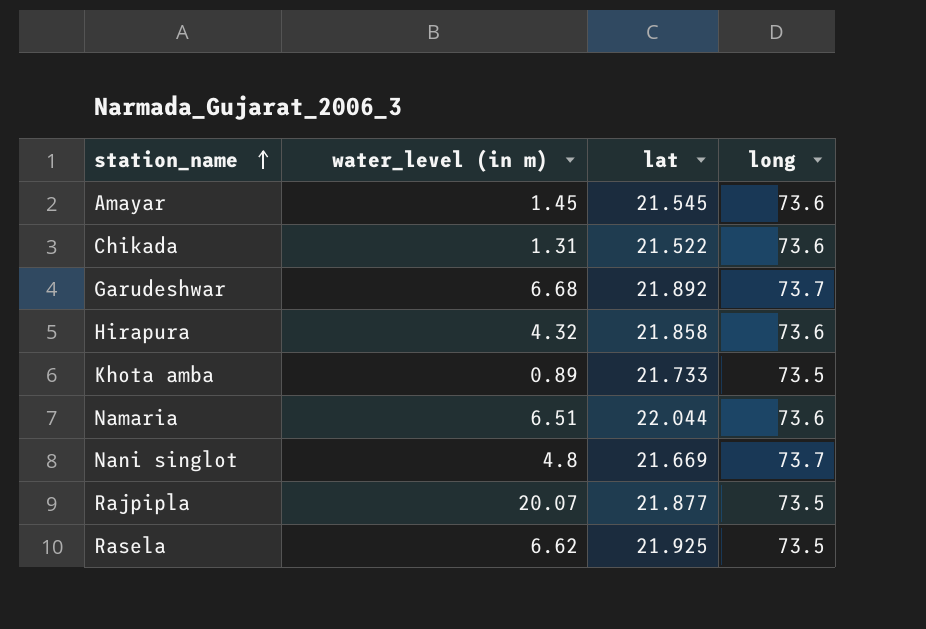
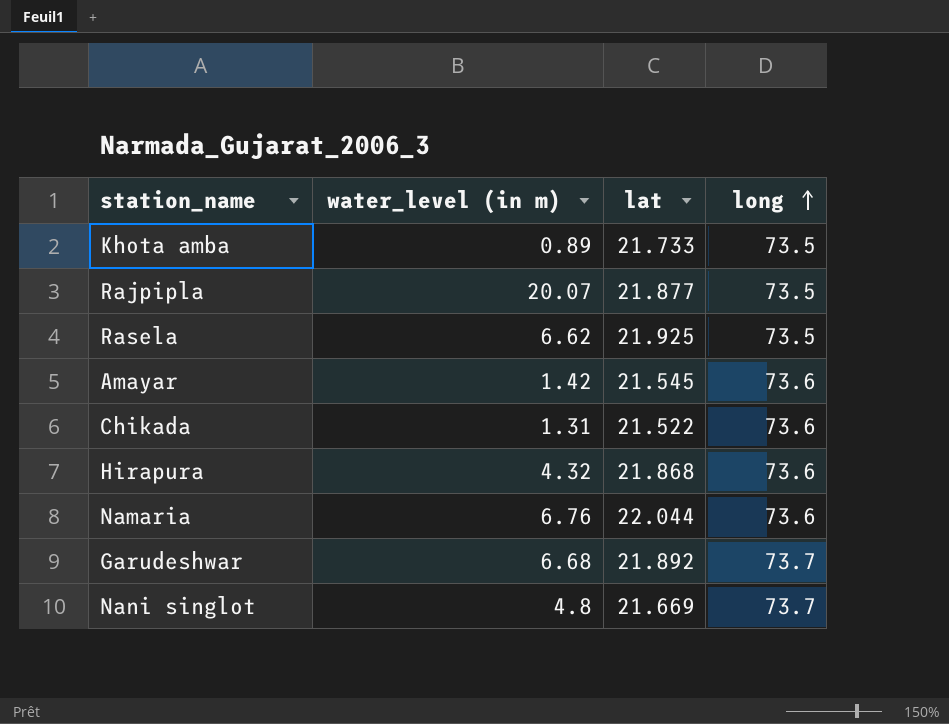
row order: station_name ascending -> long ascending
Amayar | water_level (in m): 1.45 -> 1.42
Hirapura | lat: 21.858 -> 21.868
Namaria | water_level (in m): 6.51 -> 6.76

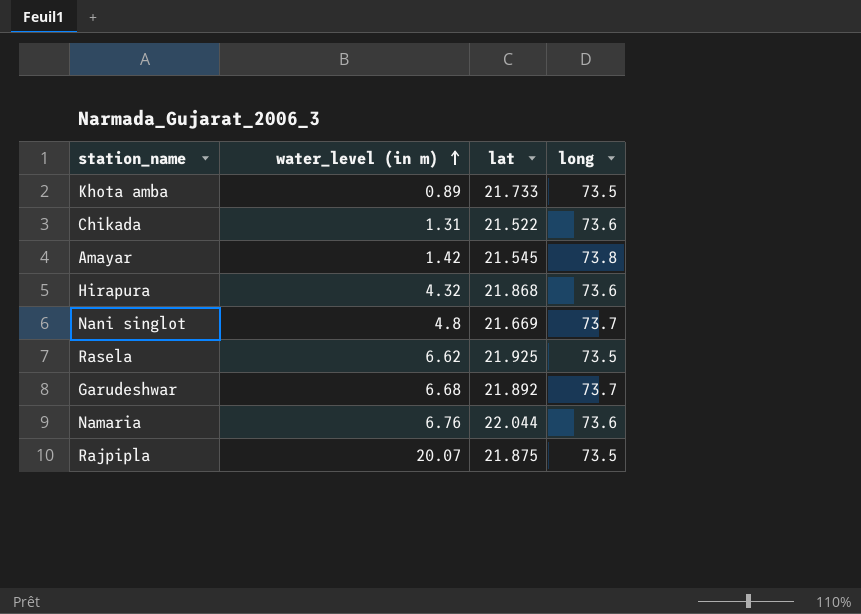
row order: long ascending -> water_level (in m) ascending
Amayar | long: 73.6 -> 73.8
Rajpipla | lat: 21.877 -> 21.875

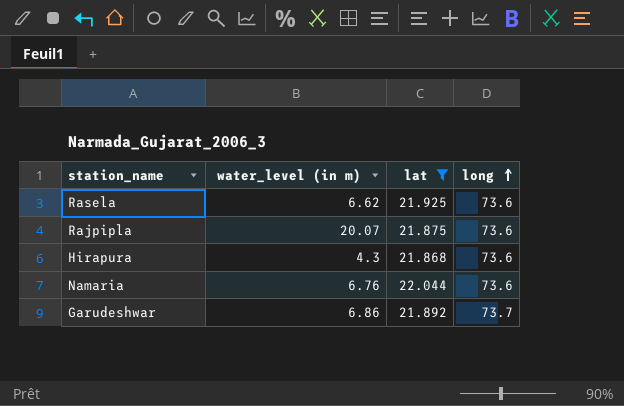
filter: none -> lat >= 21.868
row order: water_level (in m) ascending -> long ascending
Rasela | long: 73.5 -> 73.6
Rajpipla | long: 73.5 -> 73.6
Hirapura | water_level (in m): 4.32 -> 4.3
Garudeshwar | water_level (in m): 6.68 -> 6.86

